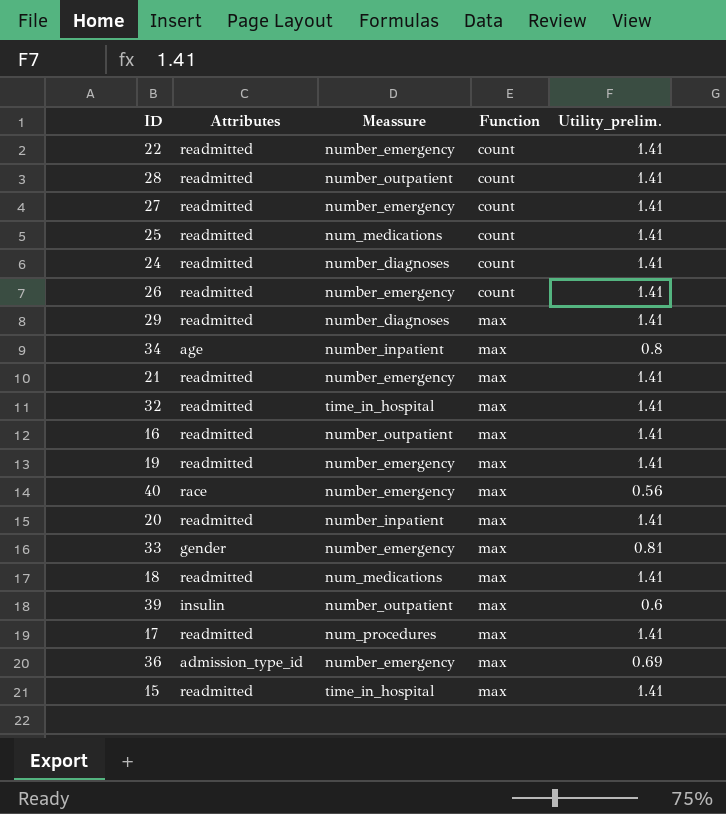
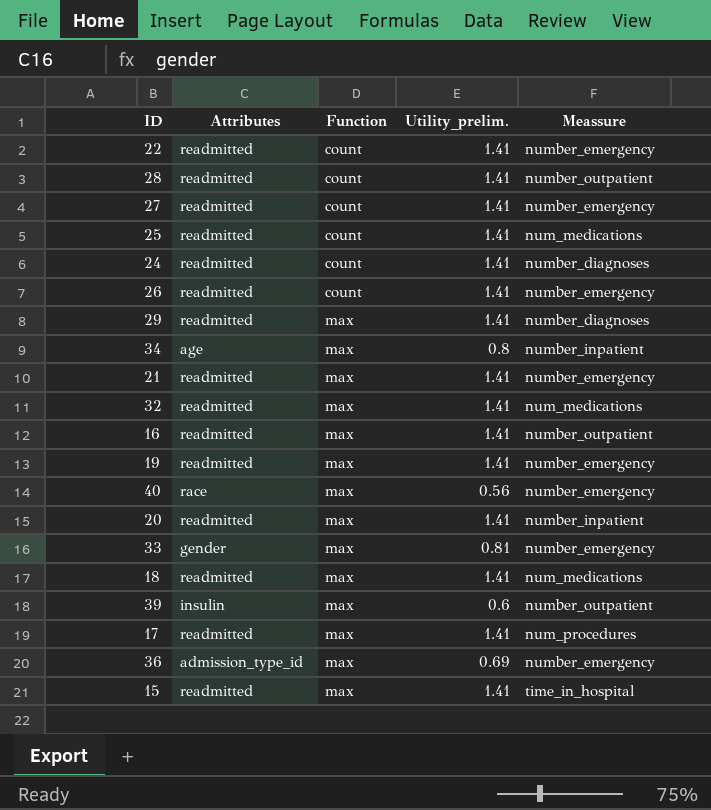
column Meassure | position: 3 -> 5
32 | Meassure: time_in_hospital -> num_medications

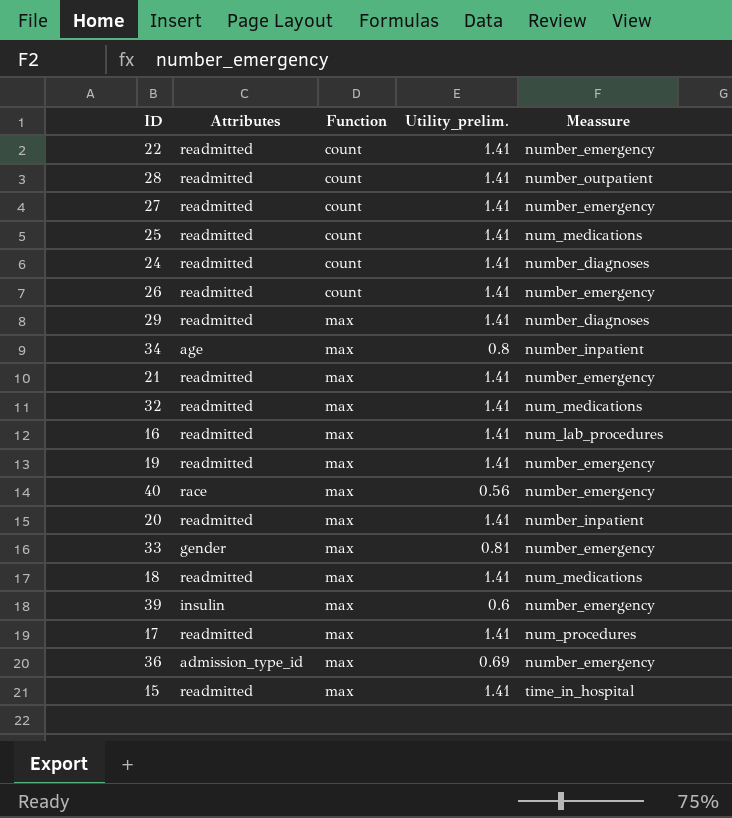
16 | Meassure: number_outpatient -> num_lab_procedures
39 | Meassure: number_outpatient -> number_emergency

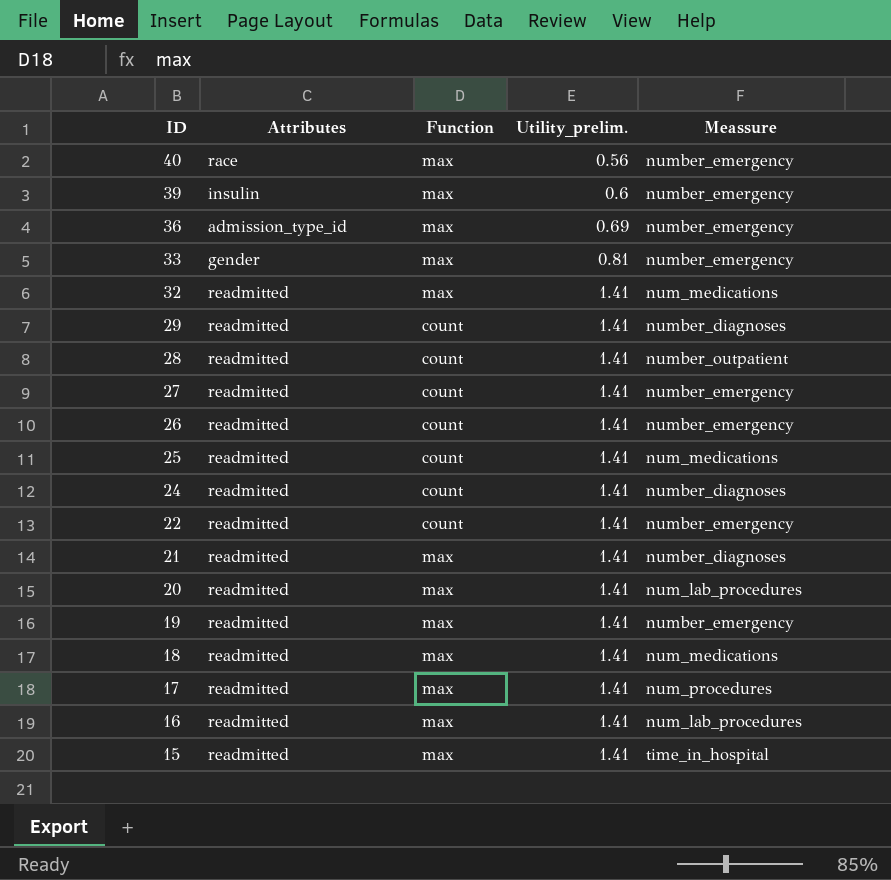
row order: Function ascending -> ID descending
row 34: age | max | 0.8 | number_inpatient -> none
29 | Function: max -> count
21 | Meassure: number_emergency -> number_diagnoses
20 | Meassure: number_inpatient -> num_lab_procedures

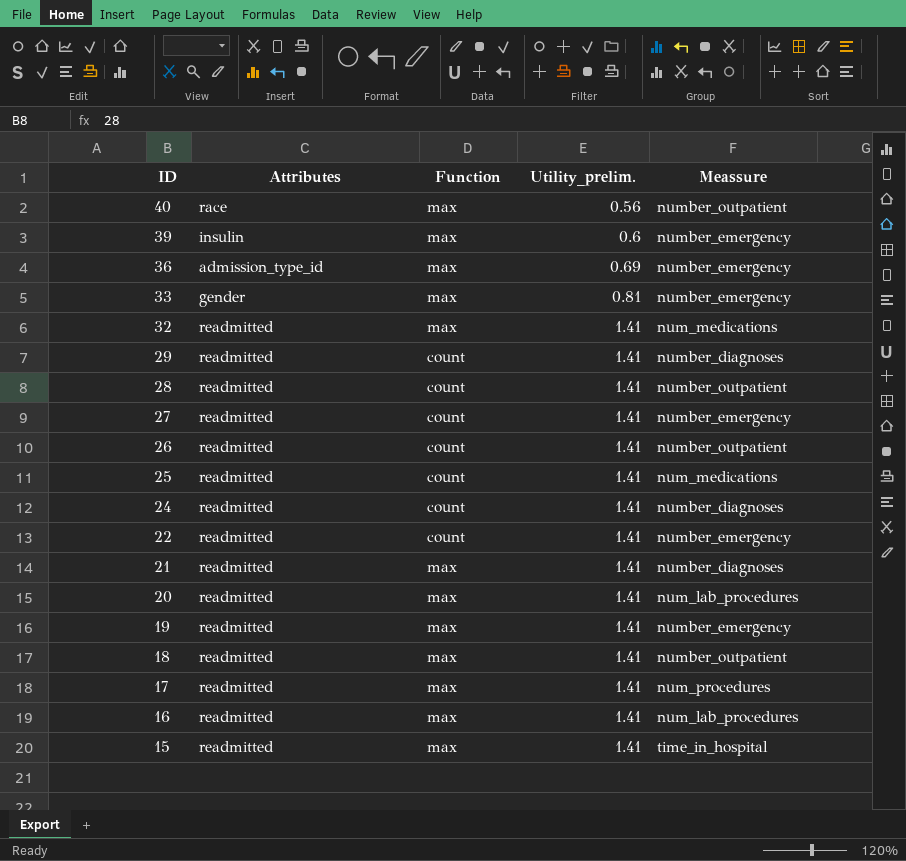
40 | Meassure: number_emergency -> number_outpatient
26 | Meassure: number_emergency -> number_outpatient
18 | Meassure: num_medications -> number_outpatient

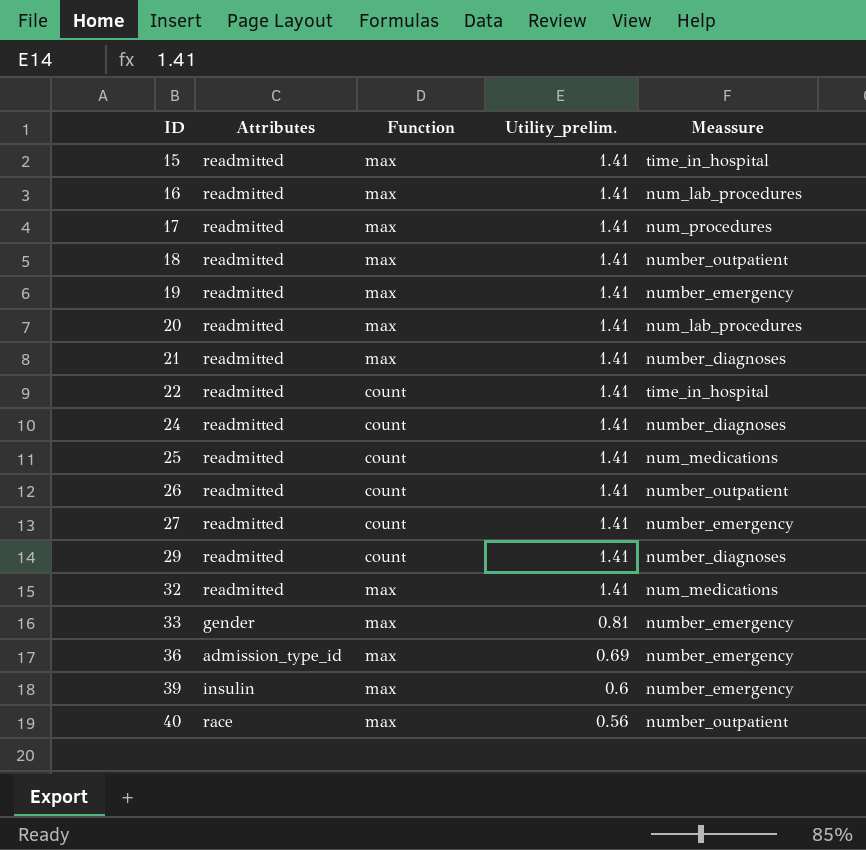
row order: ID descending -> ID ascending
row 28: readmitted | count | 1.41 | number_outpatient -> none
22 | Meassure: number_emergency -> time_in_hospital

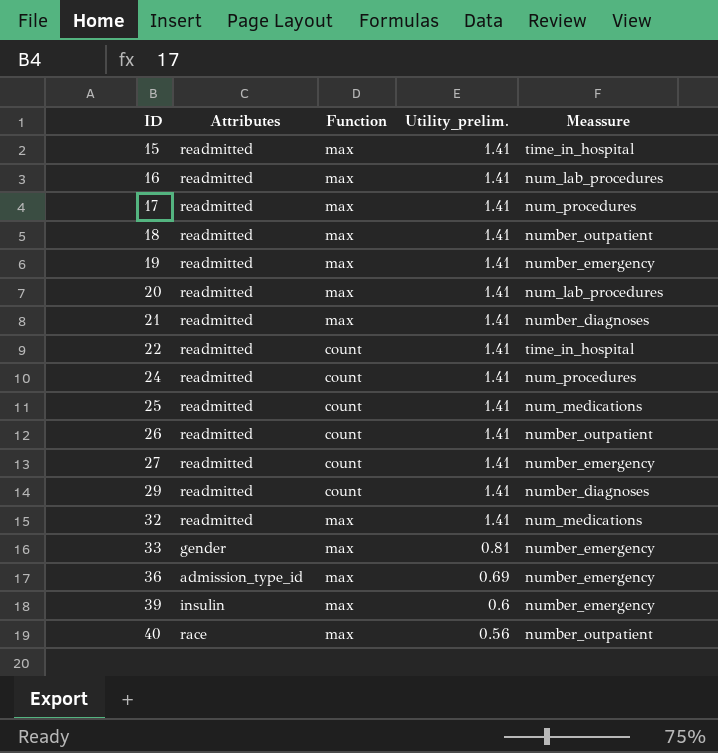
24 | Meassure: number_diagnoses -> num_procedures

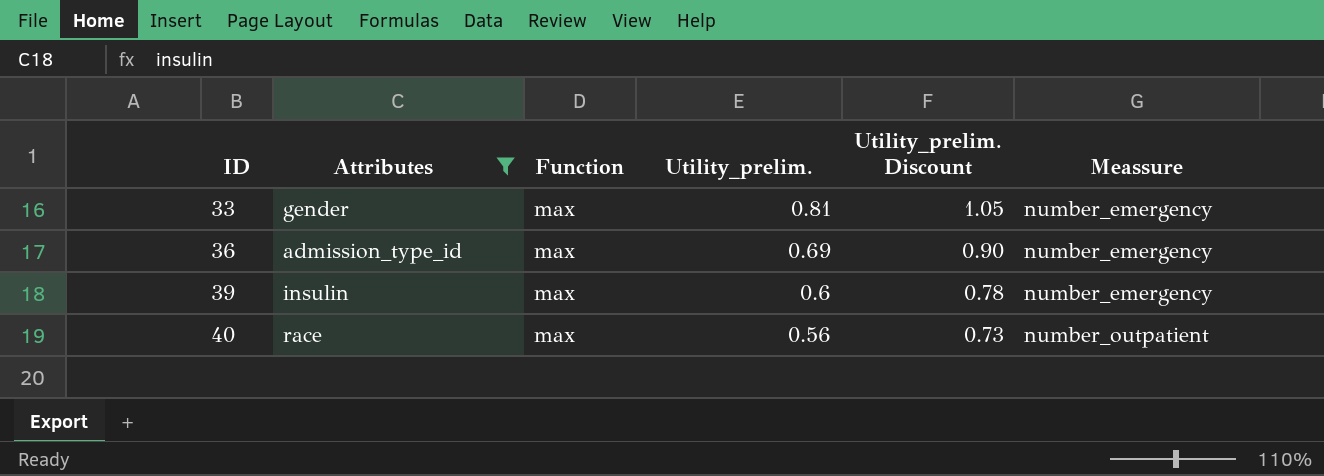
filter: none -> Attributes != readmitted
column Utility_prelim. Discount | formula: none -> [Utility_prelim.] * 1.3

